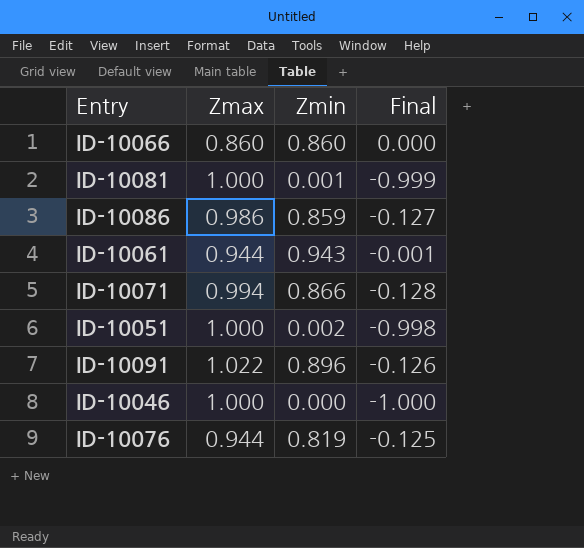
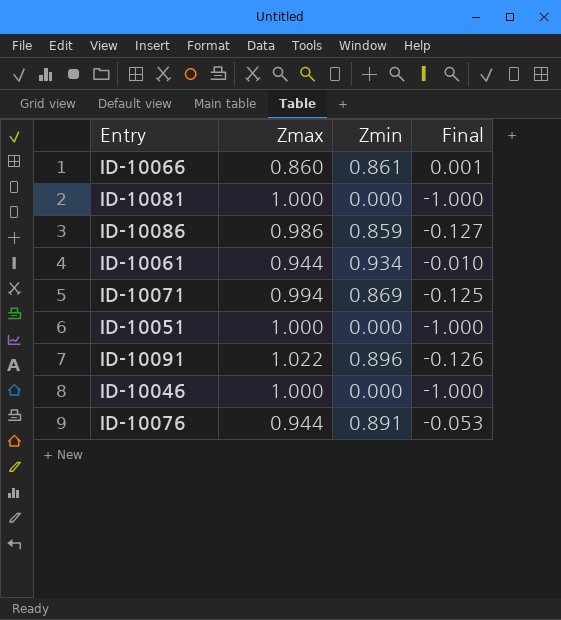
ID-10066 | Zmin: 0.860 -> 0.861
ID-10066 | Final: 0.000 -> 0.001
ID-10081 | Zmin: 0.001 -> 0.000
ID-10081 | Final: -0.999 -> -1.000
ID-10061 | Zmin: 0.943 -> 0.934
ID-10061 | Final: -0.001 -> -0.010
ID-10071 | Zmin: 0.866 -> 0.869
ID-10071 | Final: -0.128 -> -0.125
ID-10051 | Zmin: 0.002 -> 0.000
ID-10051 | Final: -0.998 -> -1.000
ID-10076 | Zmin: 0.819 -> 0.891
ID-10076 | Final: -0.125 -> -0.053

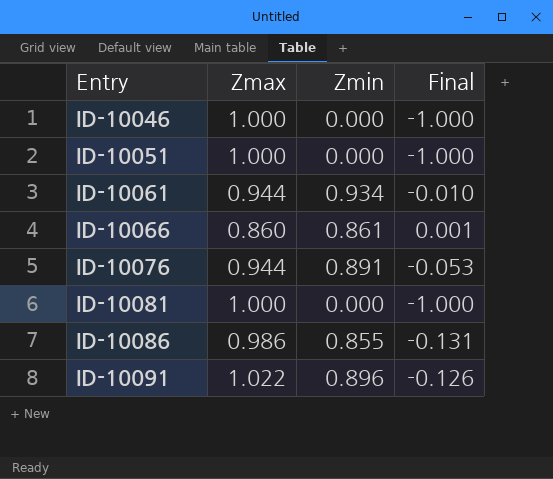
row order: none -> Entry ascending
row ID-10071: 0.994 | 0.869 | -0.125 -> none
ID-10086 | Zmin: 0.859 -> 0.855
ID-10086 | Final: -0.127 -> -0.131

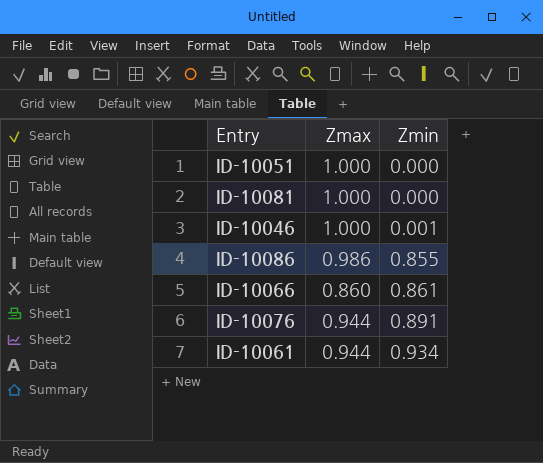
row order: Entry ascending -> Zmin ascending
column Final | formula: [Zmin] - [Zmax] -> none
row ID-10091: 1.022 | 0.896 | -0.126 -> none
ID-10046 | Zmin: 0.000 -> 0.001

